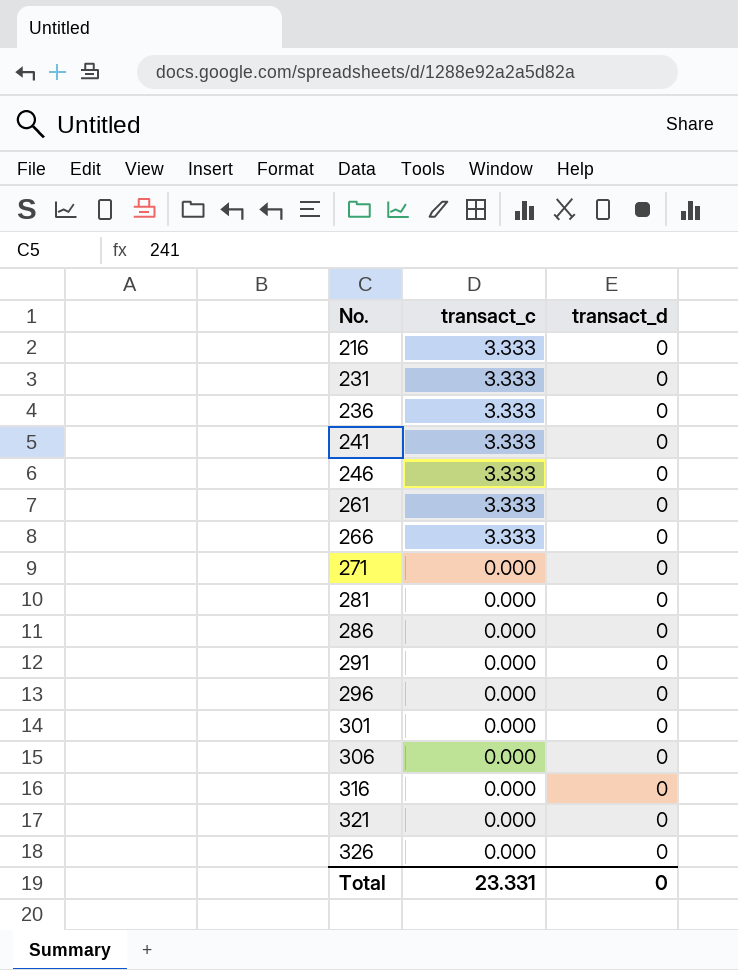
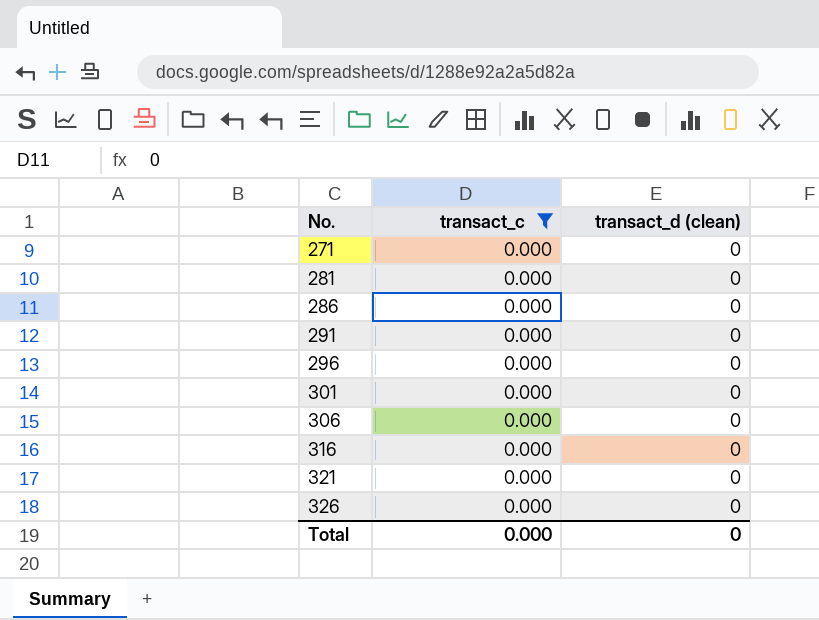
filter: none -> transact_c = 0.000
column name: transact_d -> transact_d (clean)
Total | transact_c: 23.331 -> 0.000

